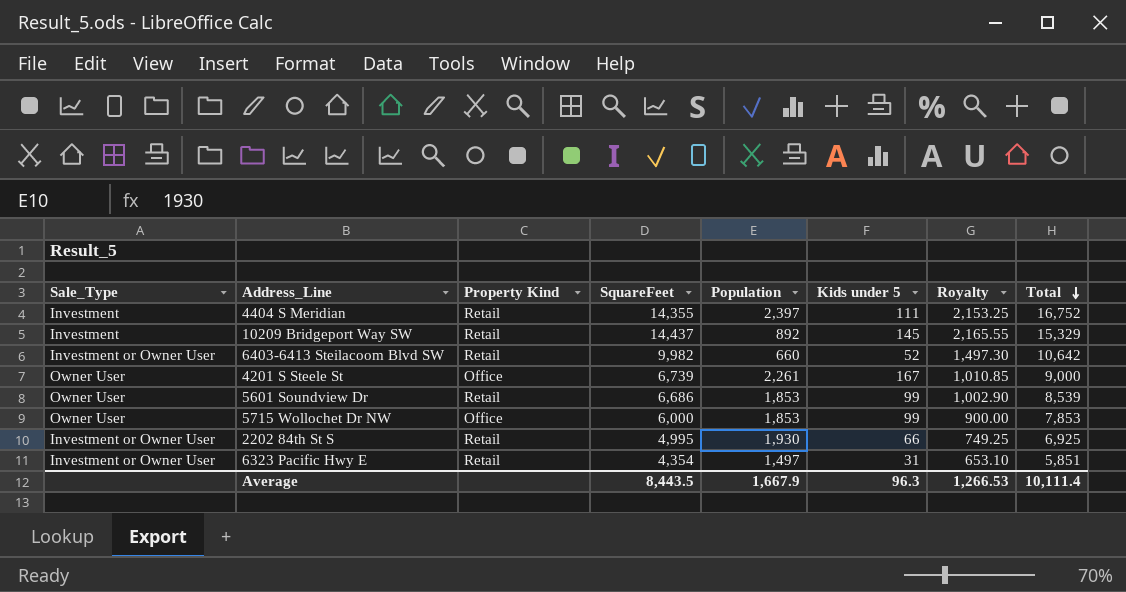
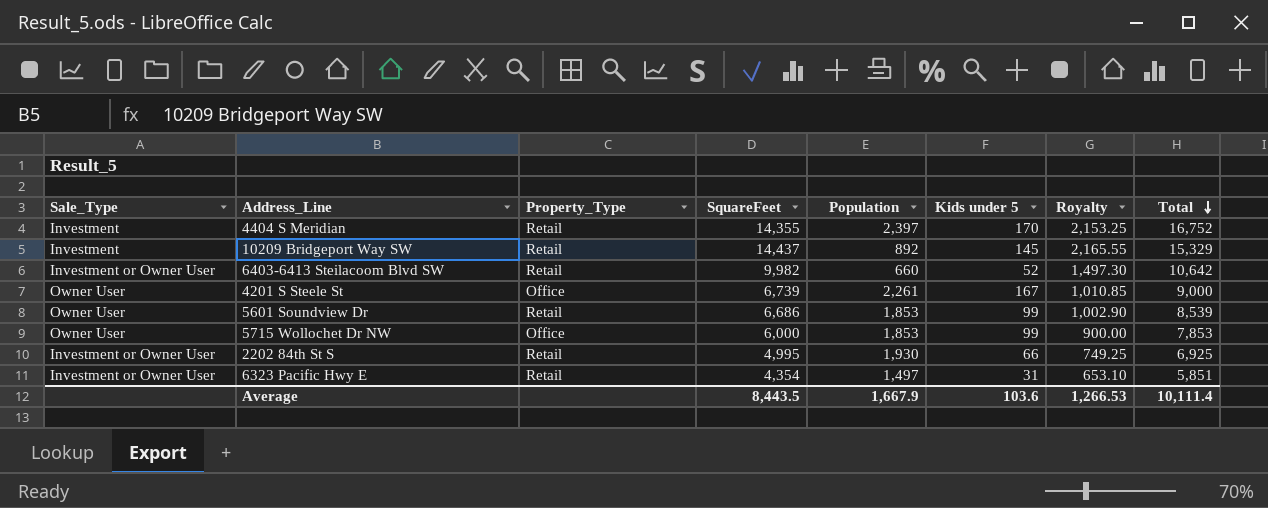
column name: Property Kind -> Property_Type
4404 S Meridian | Kids under 5: 111 -> 170
Average | Kids under 5: 96.3 -> 103.6

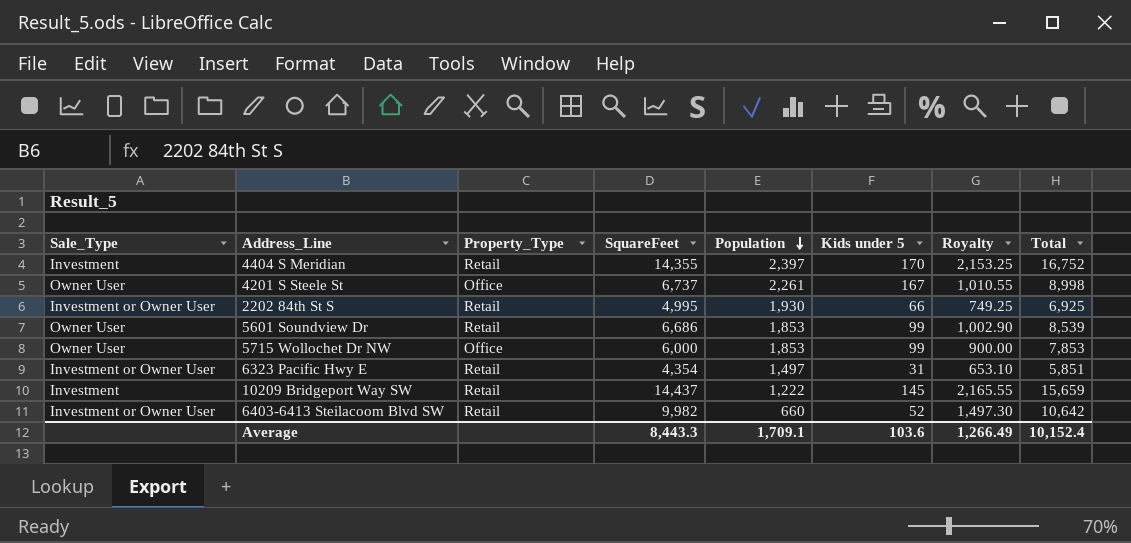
row order: Total descending -> Population descending
4201 S Steele St | SquareFeet: 6,739 -> 6,737
4201 S Steele St | Royalty: 1,010.85 -> 1,010.55
4201 S Steele St | Total: 9,000 -> 8,998
10209 Bridgeport Way SW | Population: 892 -> 1,222
10209 Bridgeport Way SW | Total: 15,329 -> 15,659
Average | SquareFeet: 8,443.5 -> 8,443.3
Average | Population: 1,667.9 -> 1,709.1
Average | Royalty: 1,266.53 -> 1,266.49
Average | Total: 10,111.4 -> 10,152.4

